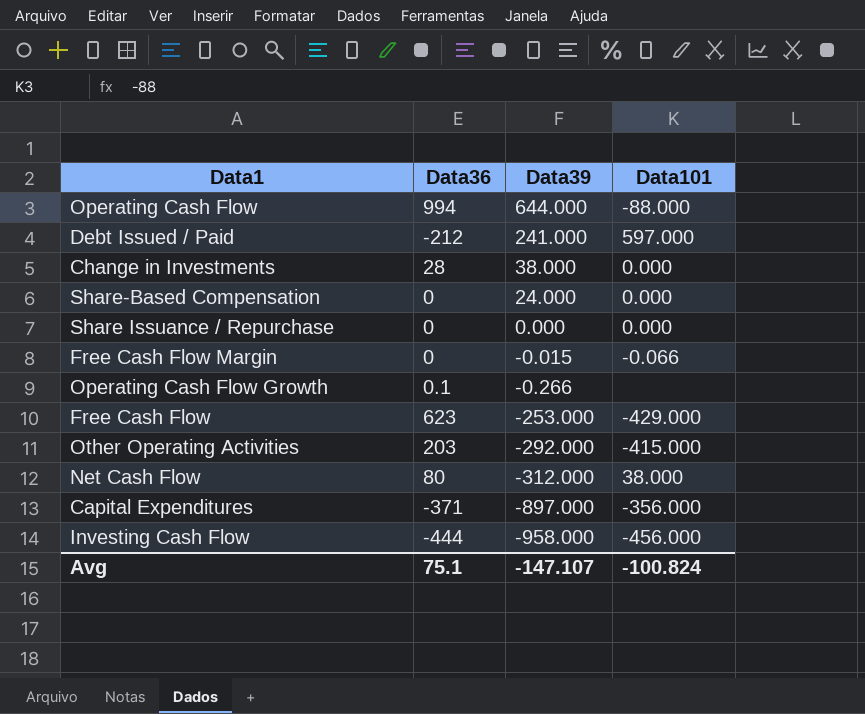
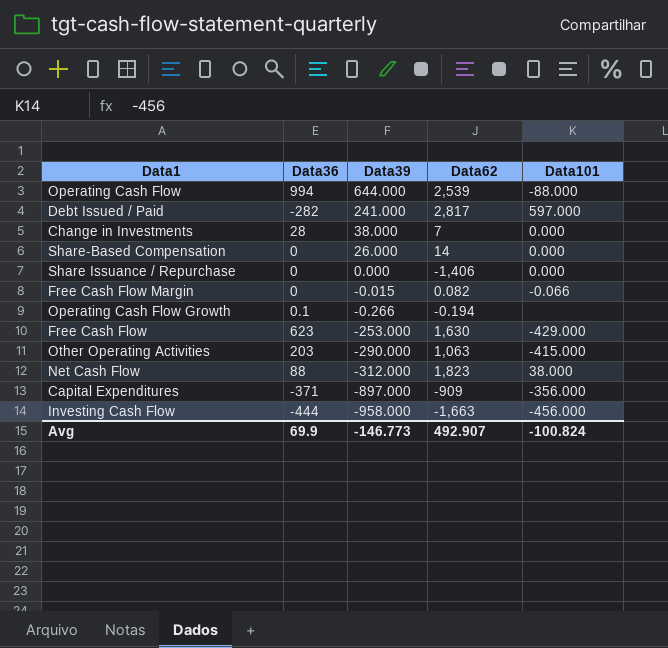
column Data62 | position: none -> 4
Debt Issued / Paid | Data36: -212 -> -282
Share-Based Compensation | Data39: 24.000 -> 26.000
Other Operating Activities | Data39: -292.000 -> -290.000
Net Cash Flow | Data36: 80 -> 88
Avg | Data36: 75.1 -> 69.9
Avg | Data39: -147.107 -> -146.773

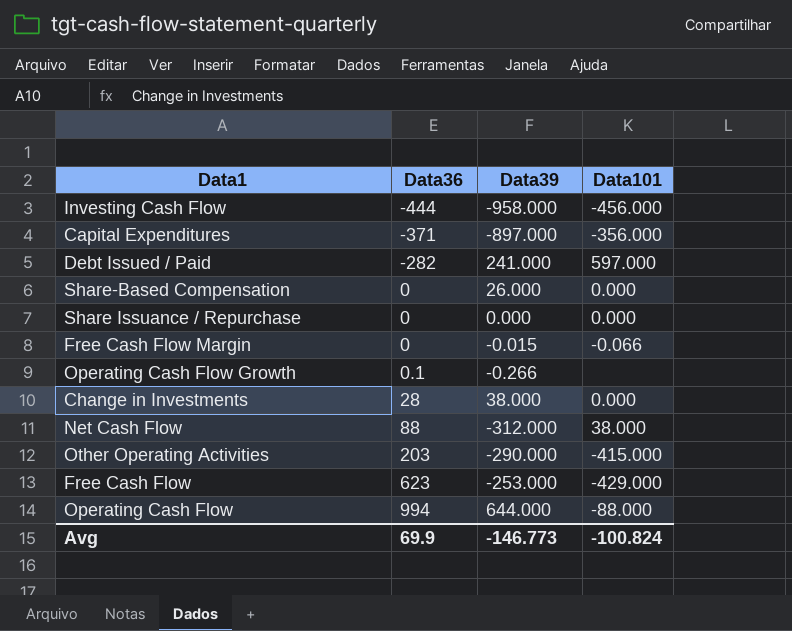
row order: Data39 descending -> Data36 ascending
column Data62 | position: 4 -> none

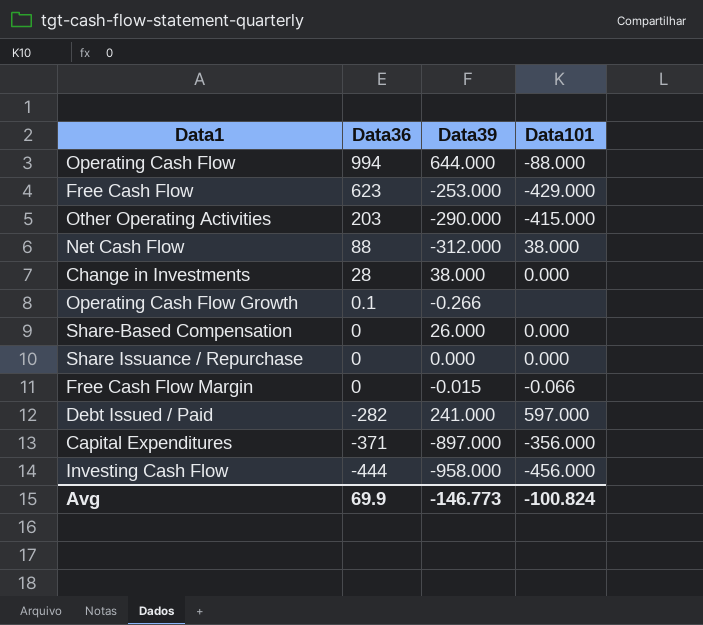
row order: Data36 ascending -> Data36 descending

